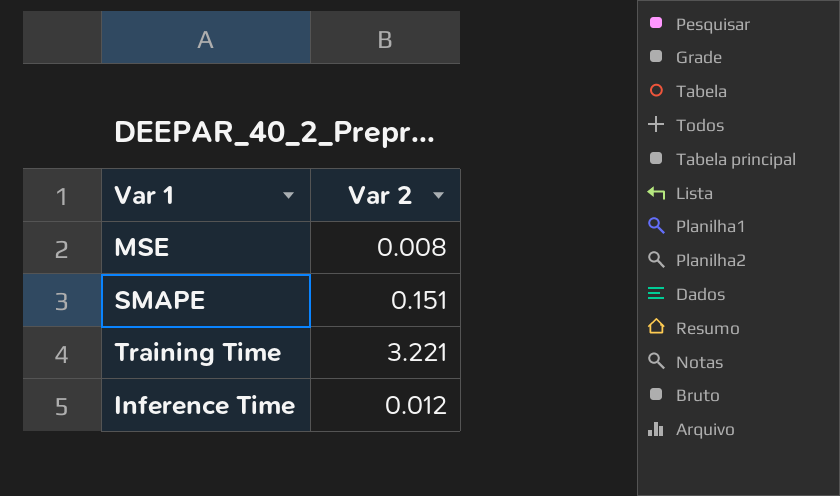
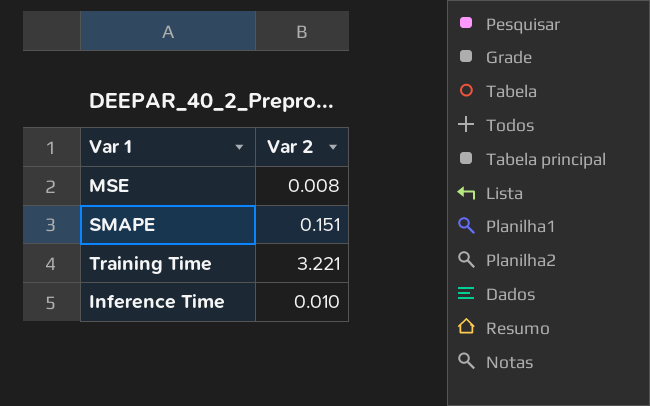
Inference Time | Var 2: 0.012 -> 0.010

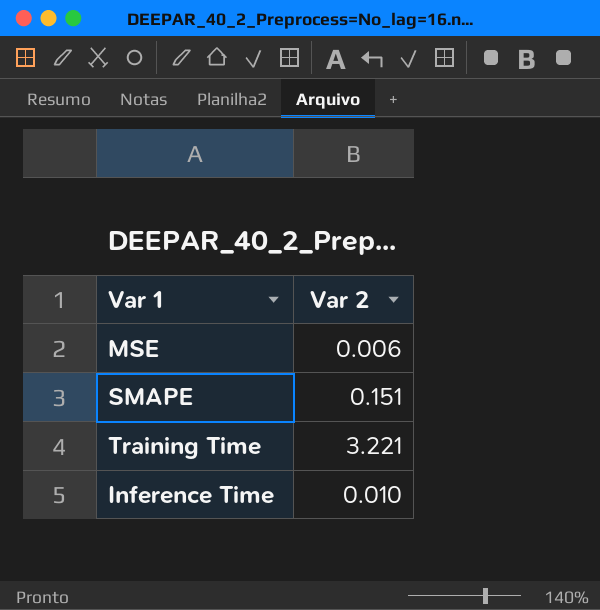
MSE | Var 2: 0.008 -> 0.006

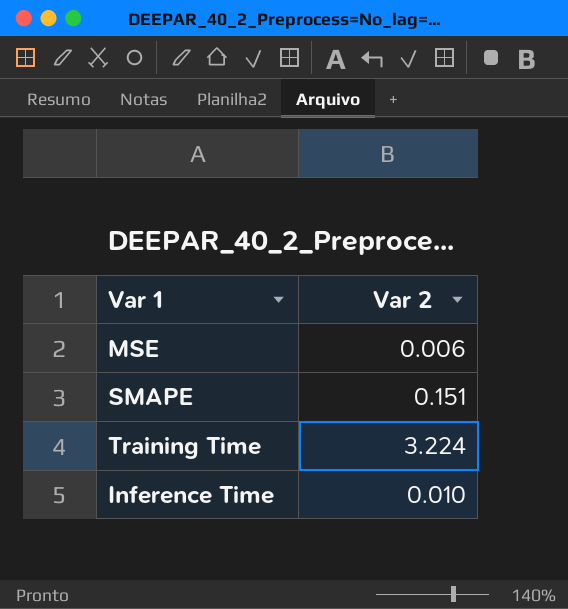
Training Time | Var 2: 3.221 -> 3.224

